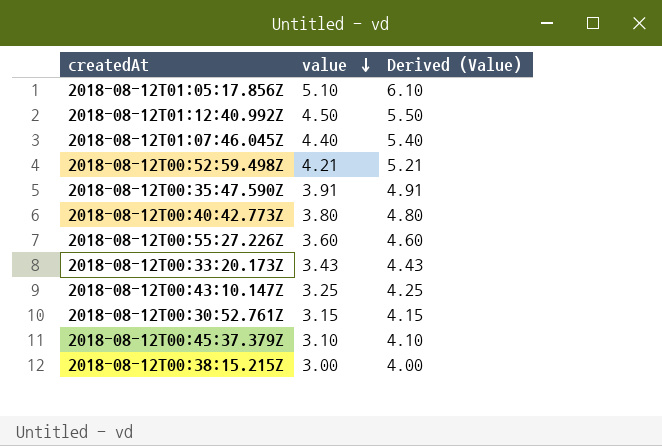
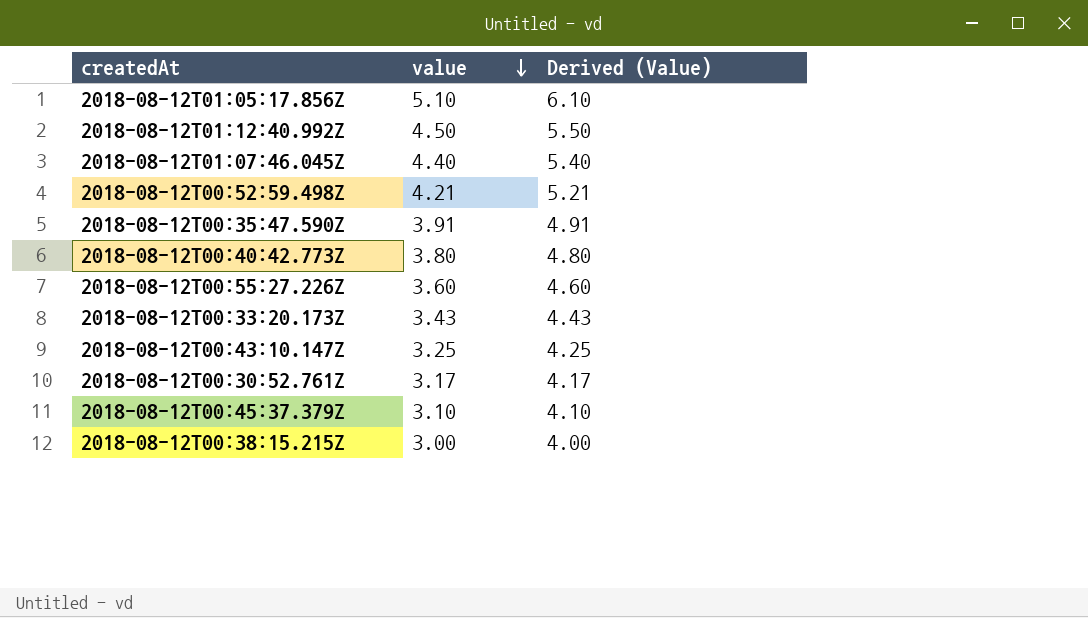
2018-08-12T00:30:52.761Z | value: 3.15 -> 3.17
2018-08-12T00:30:52.761Z | Derived (Value): 4.15 -> 4.17

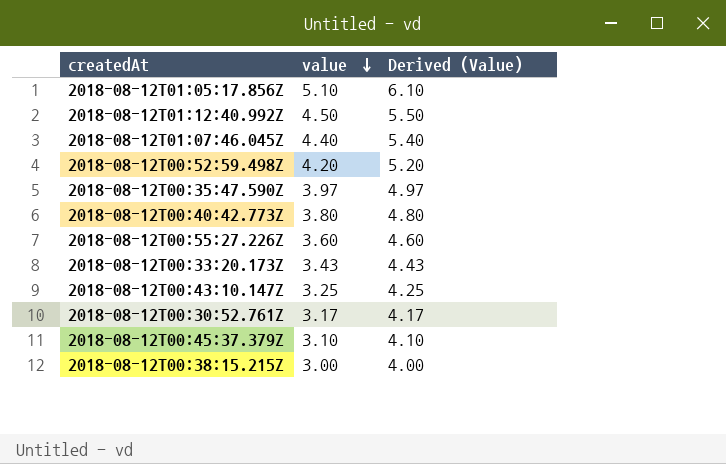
2018-08-12T00:52:59.498Z | value: 4.21 -> 4.20
2018-08-12T00:52:59.498Z | Derived (Value): 5.21 -> 5.20
2018-08-12T00:35:47.590Z | value: 3.91 -> 3.97
2018-08-12T00:35:47.590Z | Derived (Value): 4.91 -> 4.97

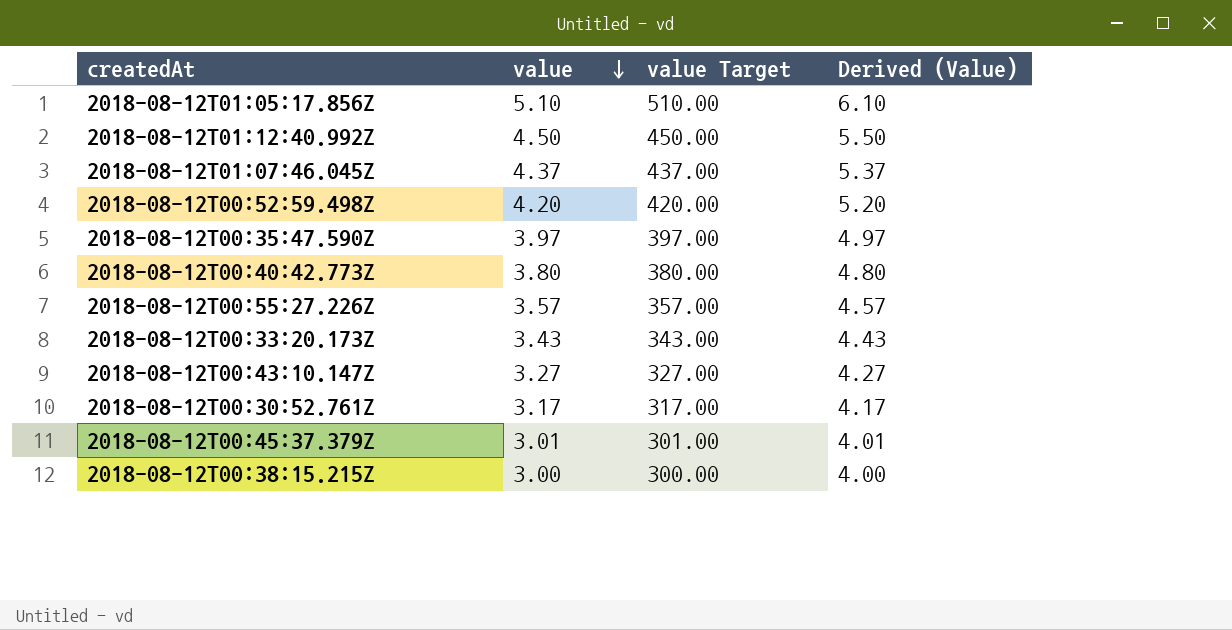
column value Target | formula: none -> [value] * 100
2018-08-12T01:07:46.045Z | value: 4.40 -> 4.37
2018-08-12T01:07:46.045Z | Derived (Value): 5.40 -> 5.37
2018-08-12T00:55:27.226Z | value: 3.60 -> 3.57
2018-08-12T00:55:27.226Z | Derived (Value): 4.60 -> 4.57
2018-08-12T00:43:10.147Z | value: 3.25 -> 3.27
2018-08-12T00:43:10.147Z | Derived (Value): 4.25 -> 4.27
2018-08-12T00:45:37.379Z | value: 3.10 -> 3.01
2018-08-12T00:45:37.379Z | Derived (Value): 4.10 -> 4.01

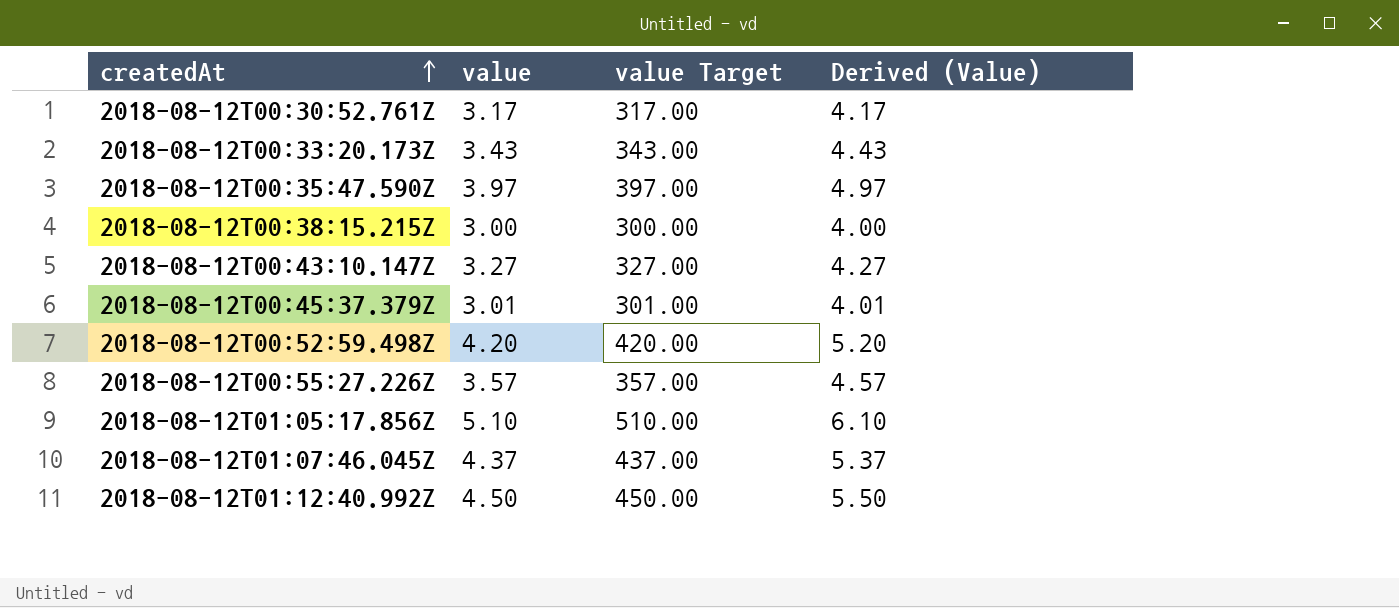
row order: value descending -> createdAt ascending
row 2018-08-12T00:40:42.773Z: 3.80 | 380.00 | 4.80 -> none

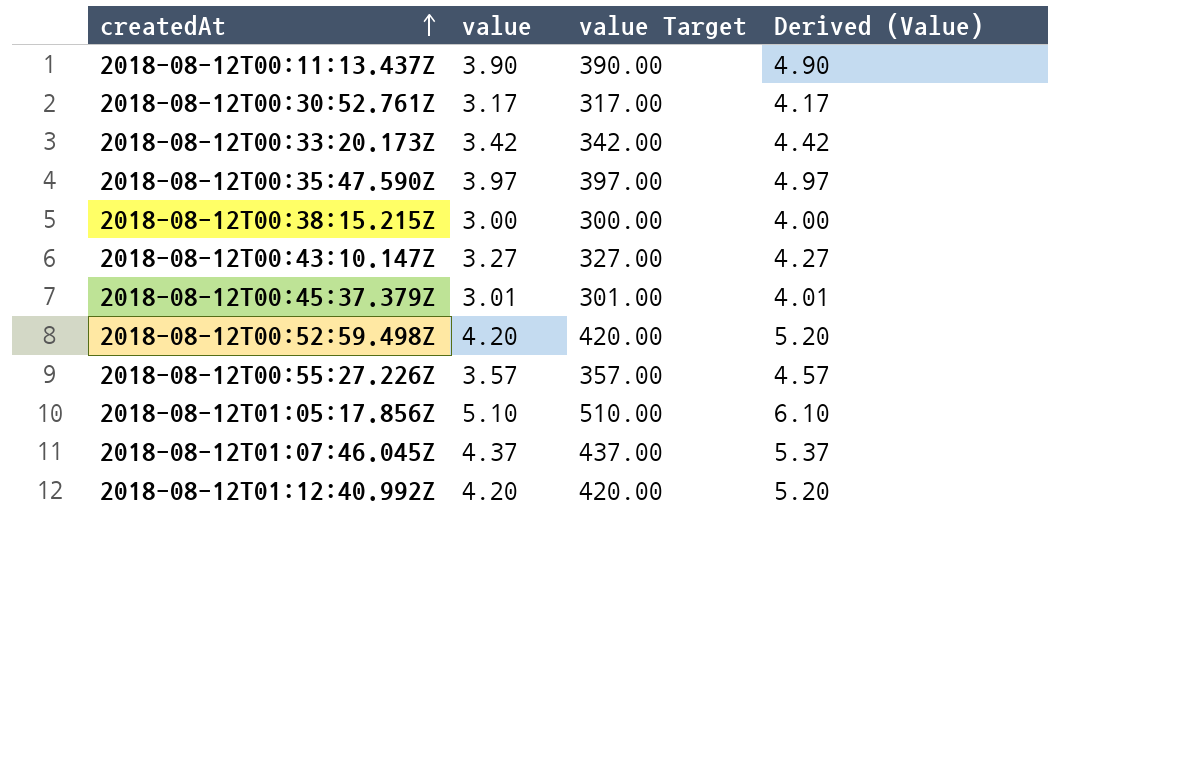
row 2018-08-12T00:11:13.437Z: none -> 3.90 | 390.00 | 4.90
2018-08-12T00:33:20.173Z | value: 3.43 -> 3.42
2018-08-12T00:33:20.173Z | value Target: 343.00 -> 342.00
2018-08-12T00:33:20.173Z | Derived (Value): 4.43 -> 4.42
2018-08-12T01:12:40.992Z | value: 4.50 -> 4.20
2018-08-12T01:12:40.992Z | value Target: 450.00 -> 420.00
2018-08-12T01:12:40.992Z | Derived (Value): 5.50 -> 5.20

